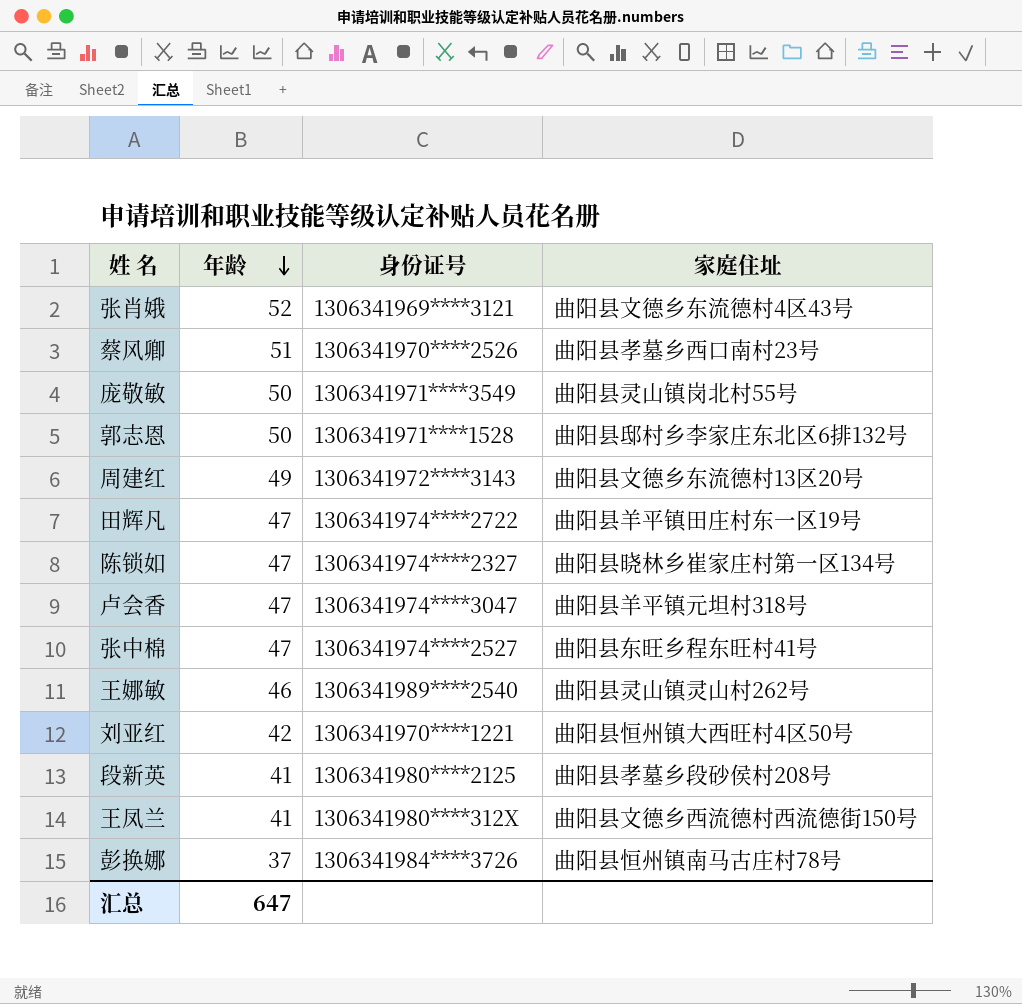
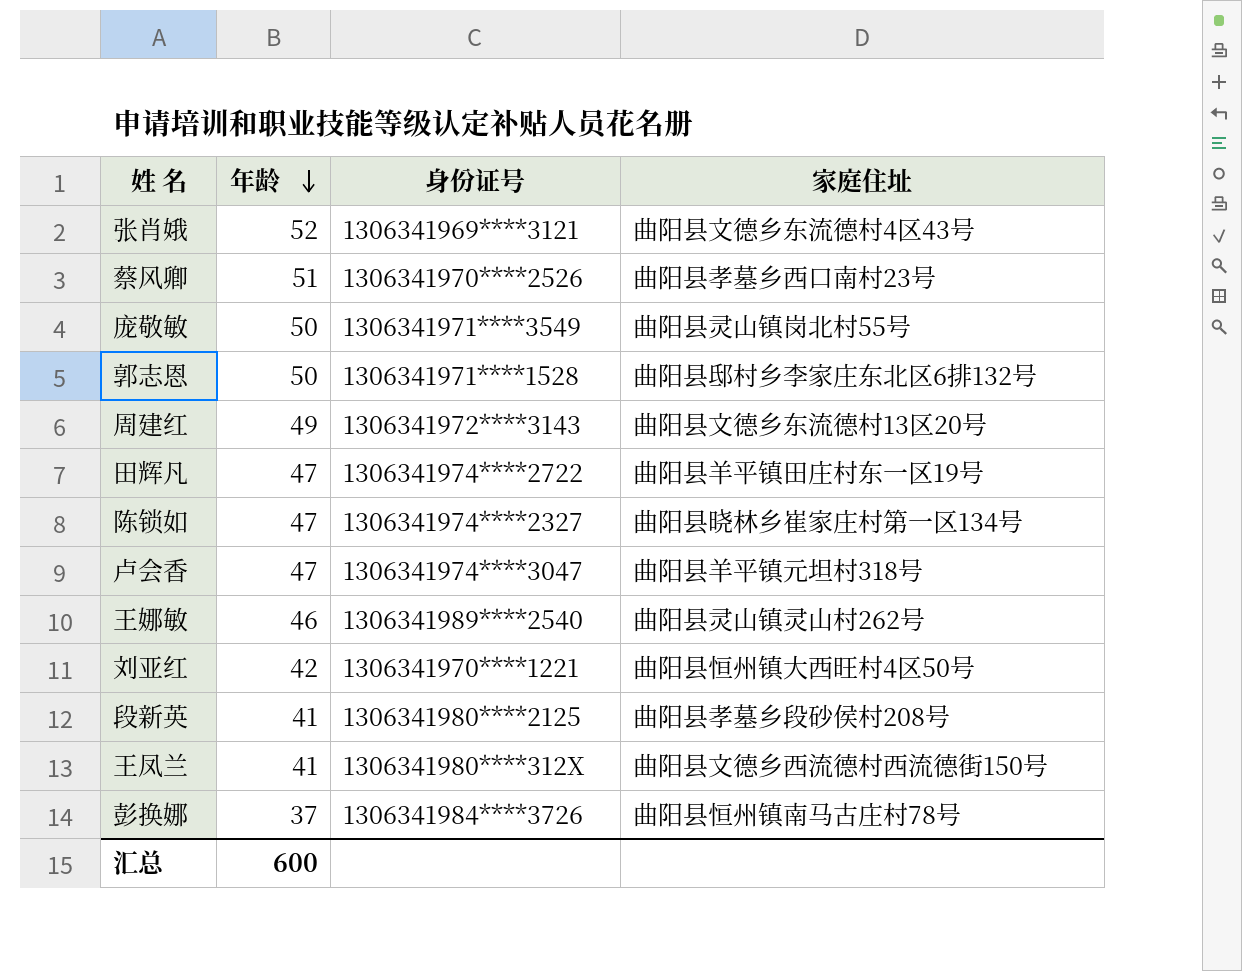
row 张中棉: 47 | 1306341974****2527 | 曲阳县东旺乡程东旺村41号 -> none
汇总 | 年龄: 647 -> 600

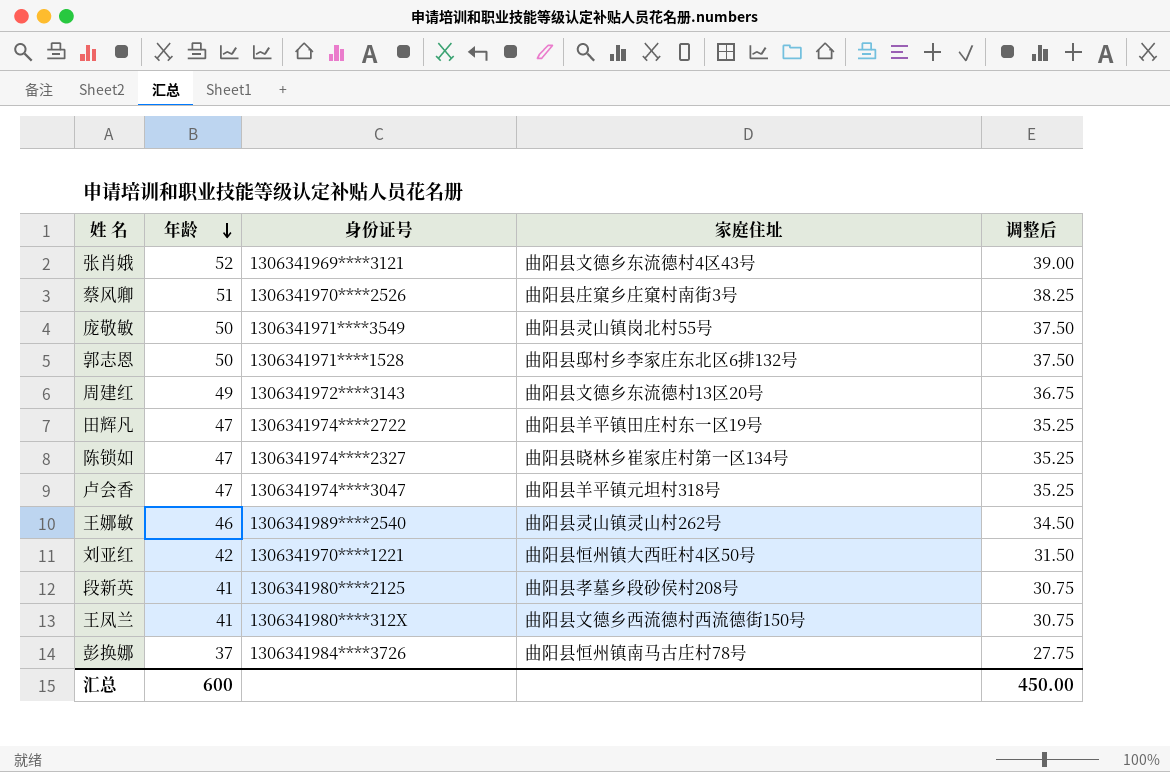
column 调整后 | formula: none -> [年龄] * 0.75
蔡风卿 | 家庭住址: 曲阳县孝墓乡西口南村23号 -> 曲阳县庄窠乡庄窠村南街3号

